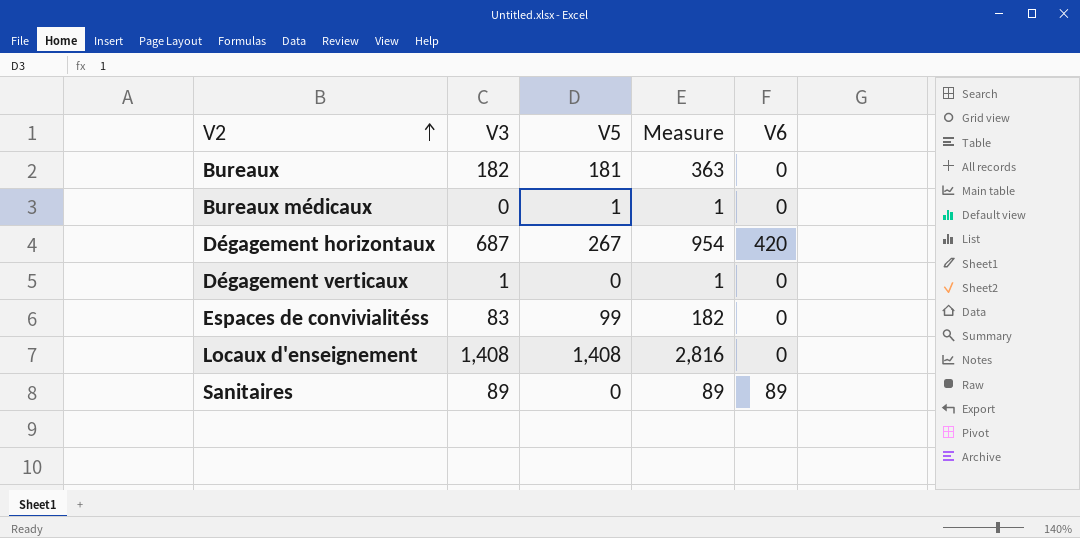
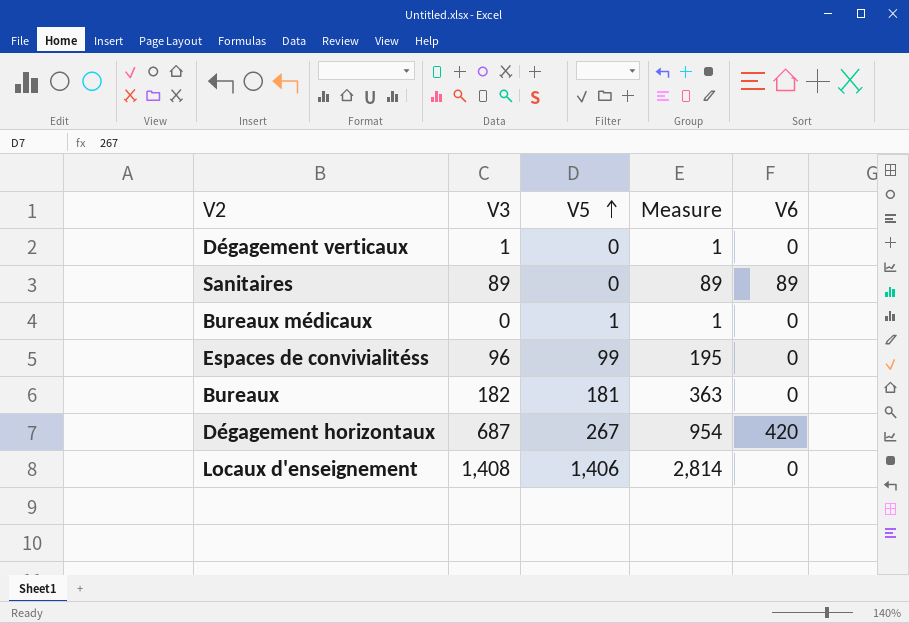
row order: V2 ascending -> V5 ascending
Espaces de convivialitéss | V3: 83 -> 96
Espaces de convivialitéss | Measure: 182 -> 195
Locaux d'enseignement | V5: 1,408 -> 1,406
Locaux d'enseignement | Measure: 2,816 -> 2,814

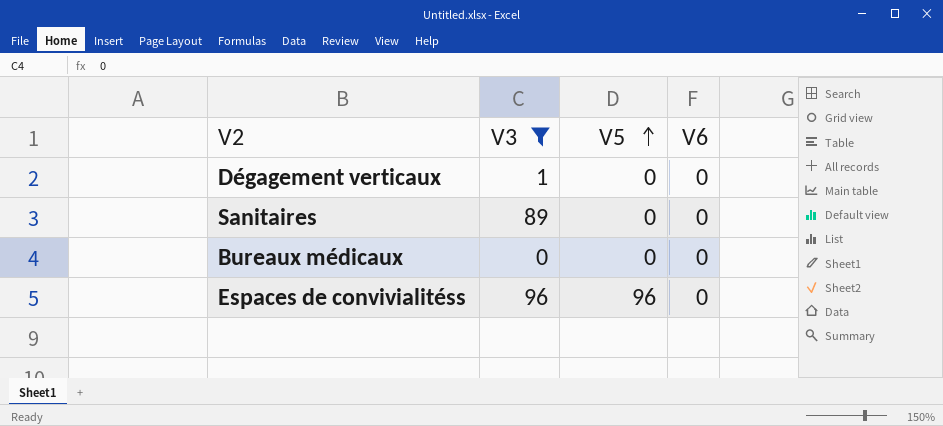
filter: none -> V3 <= 96
column Measure | formula: [V3] + [V5] -> none
Sanitaires | V6: 89 -> 0
Bureaux médicaux | V5: 1 -> 0
Espaces de convivialitéss | V5: 99 -> 96

